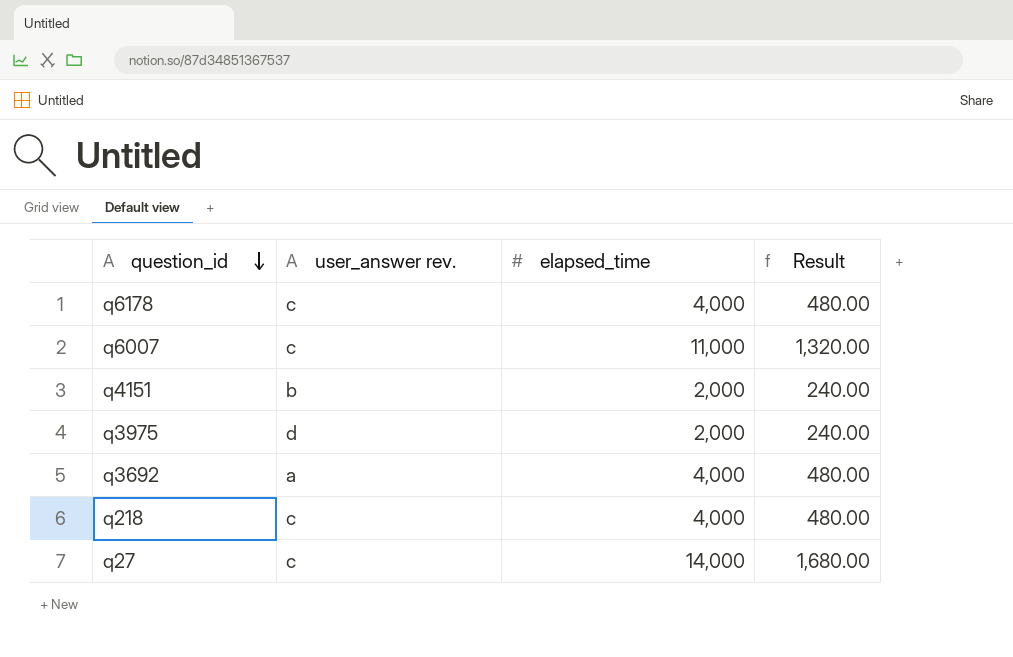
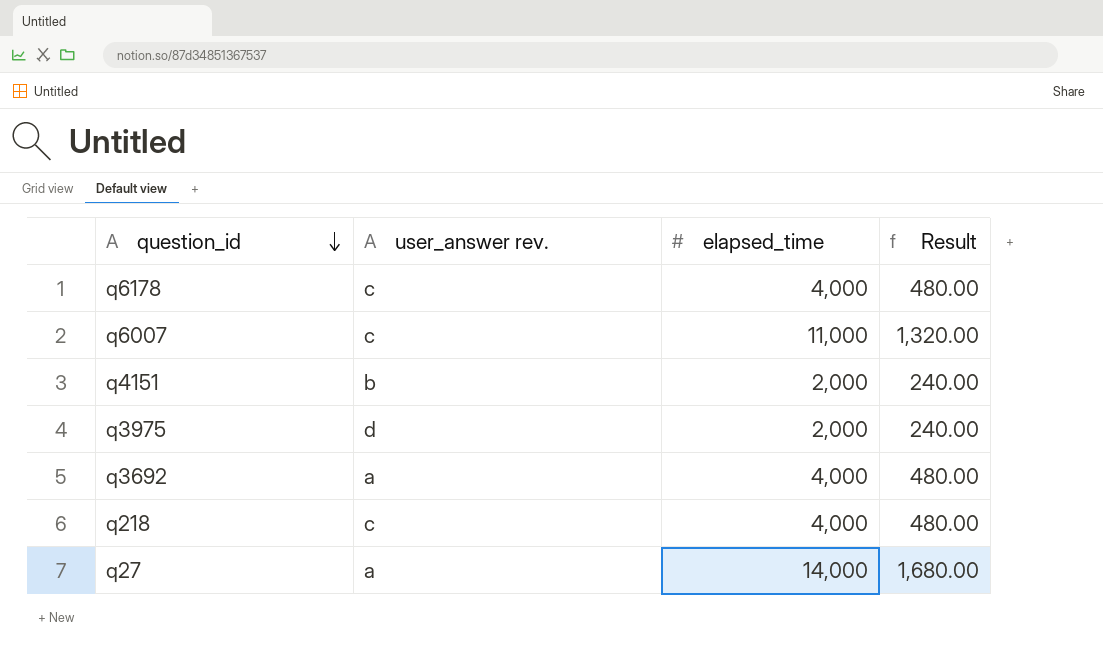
q27 | user_answer rev.: c -> a

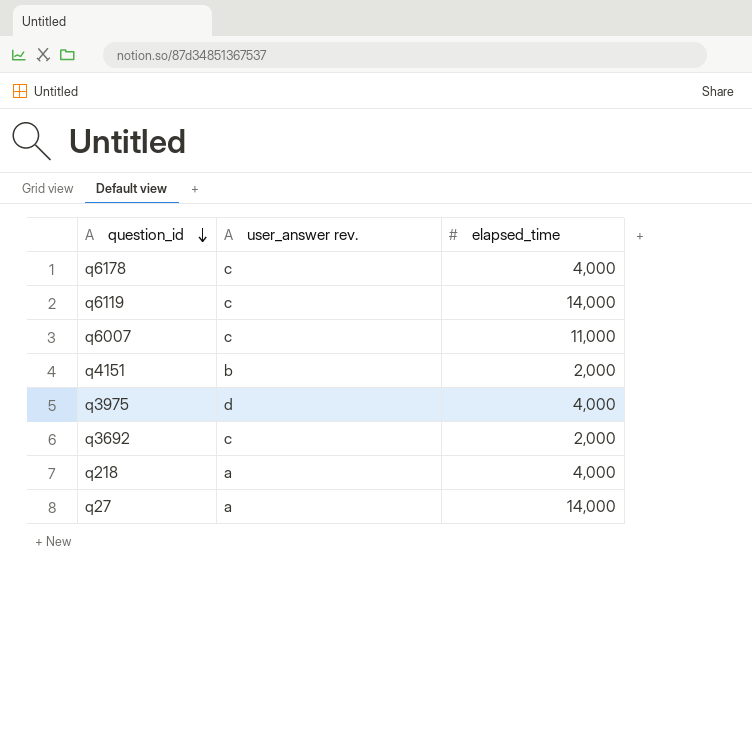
column Result | formula: [elapsed_time] * 0.12 -> none
row q6119: none -> c | 14,000
q3975 | elapsed_time: 2,000 -> 4,000
q3692 | user_answer rev.: a -> c
q3692 | elapsed_time: 4,000 -> 2,000
q218 | user_answer rev.: c -> a

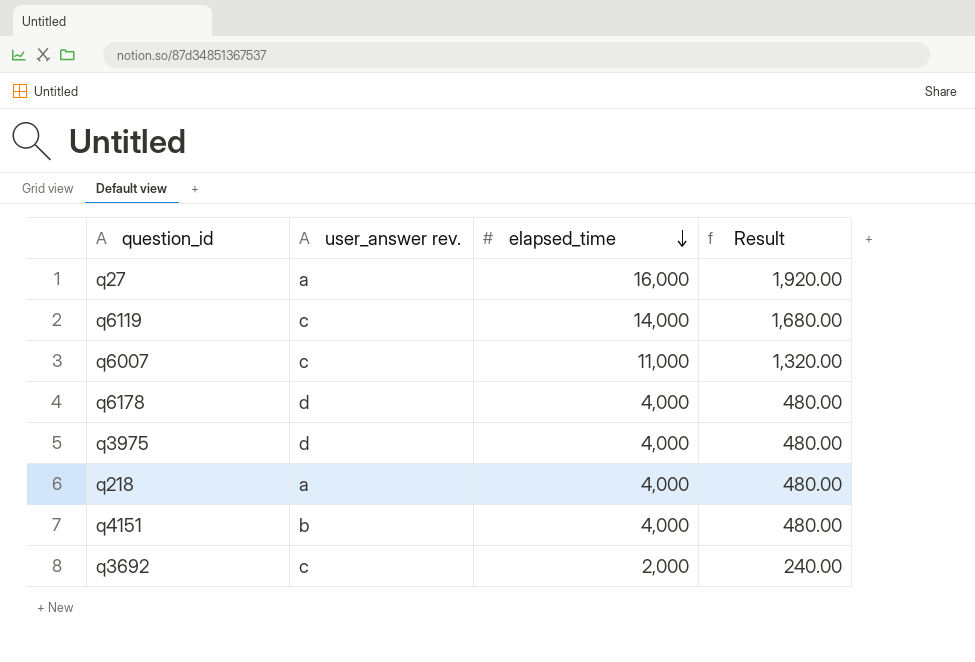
row order: question_id descending -> elapsed_time descending
column Result | formula: none -> [elapsed_time] * 0.12
q27 | elapsed_time: 14,000 -> 16,000
q6178 | user_answer rev.: c -> d
q4151 | elapsed_time: 2,000 -> 4,000

